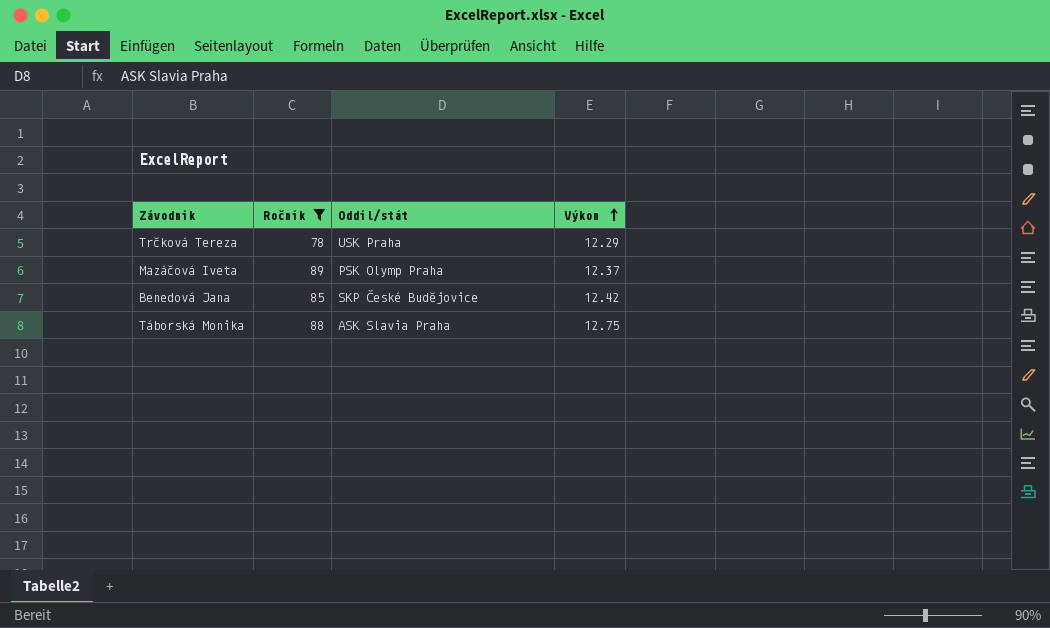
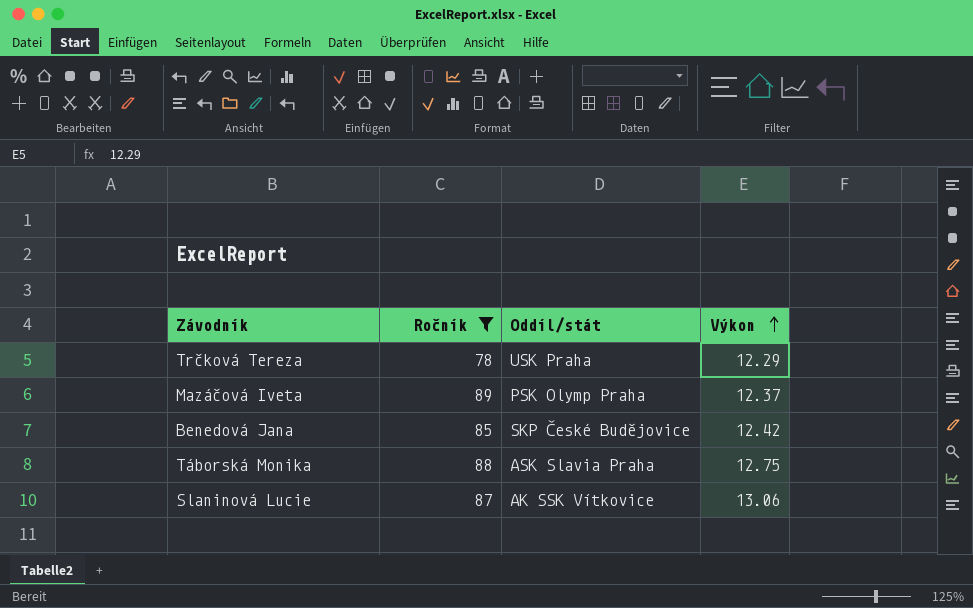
row Slaninová Lucie: none -> 87 | AK SSK Vítkovice | 13.06

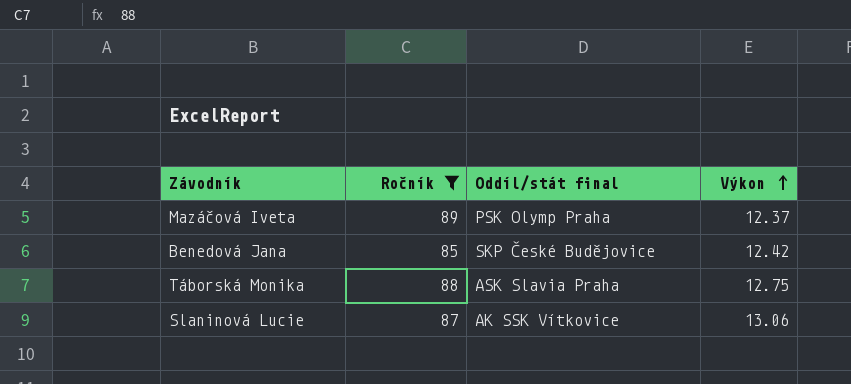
column name: Oddíl/stát -> Oddíl/stát final
row Trčková Tereza: 78 | USK Praha | 12.29 -> none

